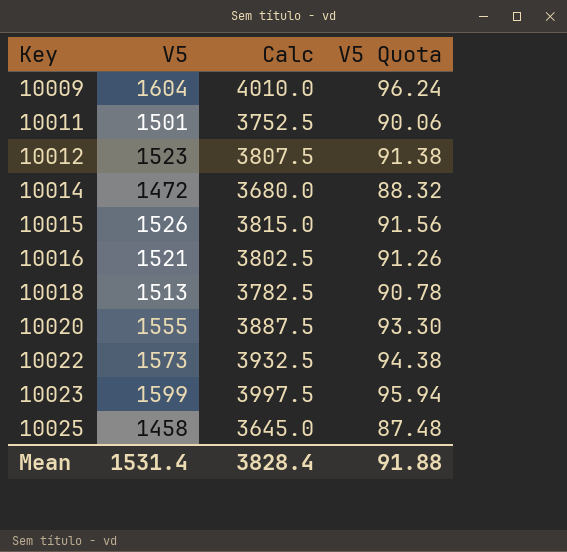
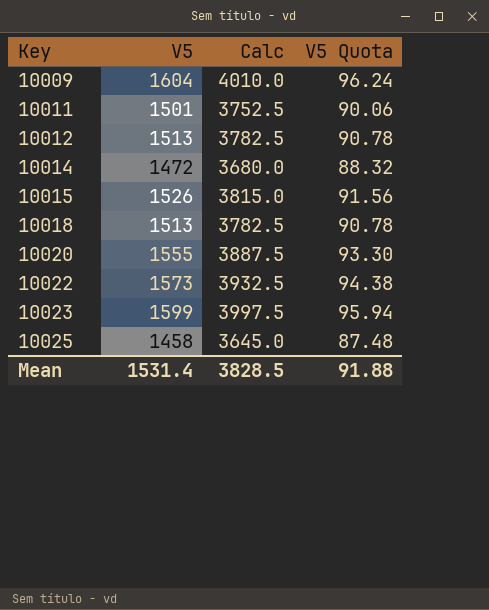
row 10016: 1521 | 3802.5 | 91.26 -> none
10012 | V5: 1523 -> 1513
10012 | Calc: 3807.5 -> 3782.5
10012 | V5 Quota: 91.38 -> 90.78
Mean | Calc: 3828.4 -> 3828.5

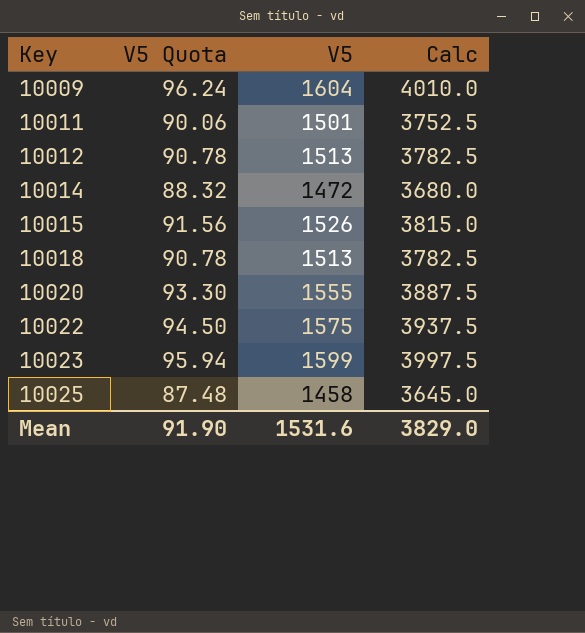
column V5 Quota | position: 4 -> 2
10022 | V5 Quota: 94.38 -> 94.50
10022 | V5: 1573 -> 1575
10022 | Calc: 3932.5 -> 3937.5
Mean | V5 Quota: 91.88 -> 91.90
Mean | V5: 1531.4 -> 1531.6
Mean | Calc: 3828.5 -> 3829.0

